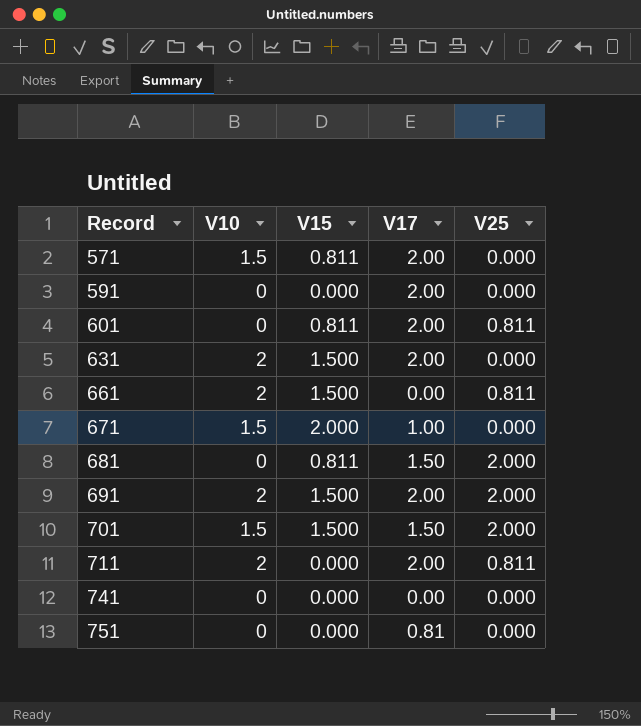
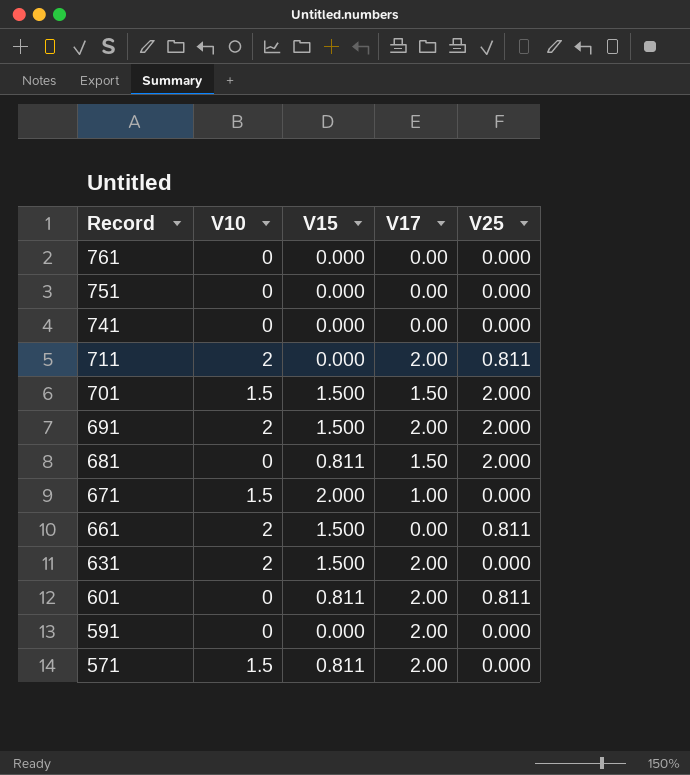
row order: Record ascending -> Record descending
row 761: none -> 0 | 0.000 | 0.00 | 0.000
751 | V17: 0.81 -> 0.00

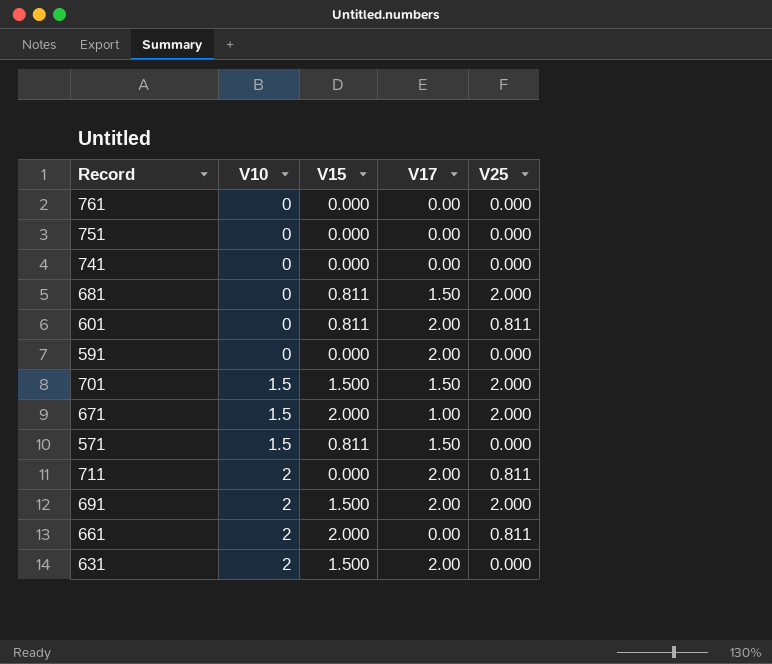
row order: Record descending -> V10 ascending
671 | V25: 0.000 -> 2.000
571 | V17: 2.00 -> 1.50
661 | V15: 1.500 -> 2.000

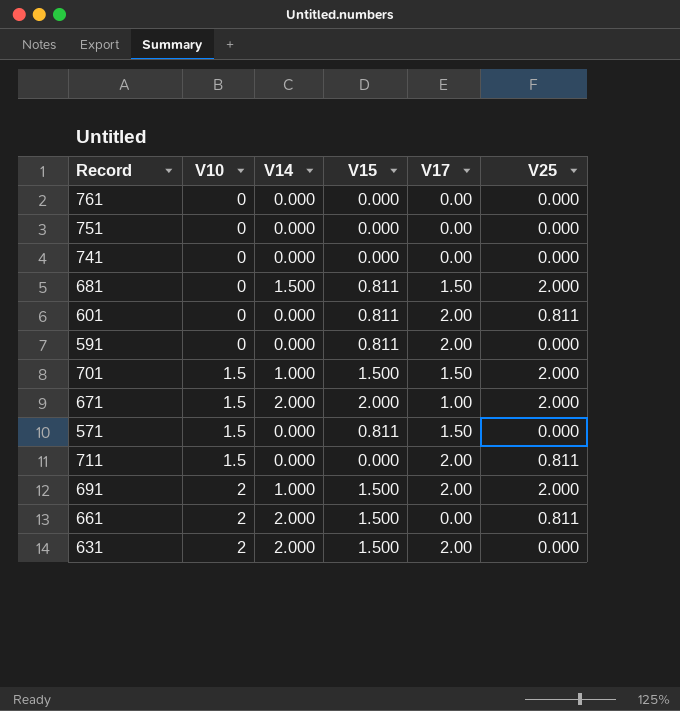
column V14 | position: none -> 3
591 | V15: 0.000 -> 0.811
711 | V10: 2 -> 1.5
661 | V15: 2.000 -> 1.500

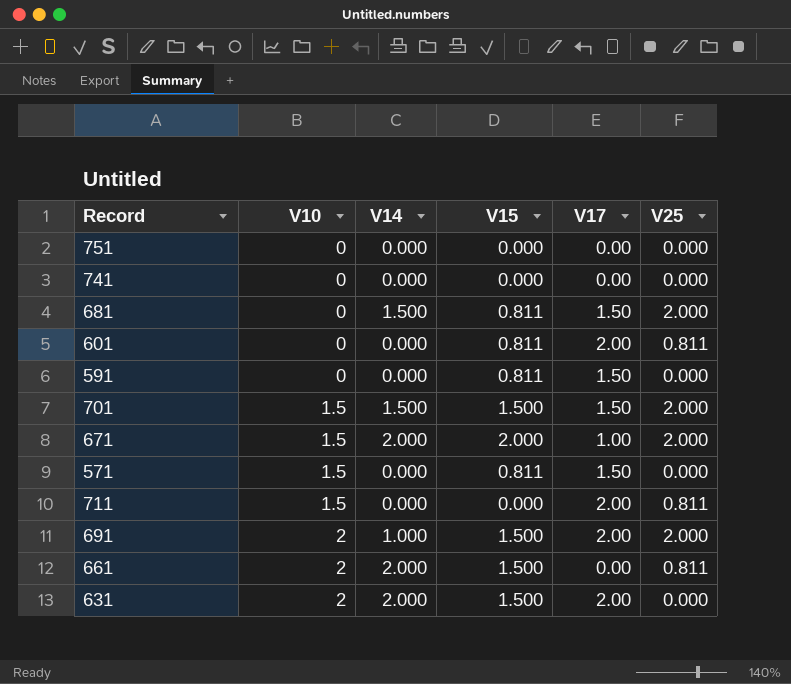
row 761: 0 | 0.000 | 0.000 | 0.00 | 0.000 -> none
591 | V17: 2.00 -> 1.50
701 | V14: 1.000 -> 1.500

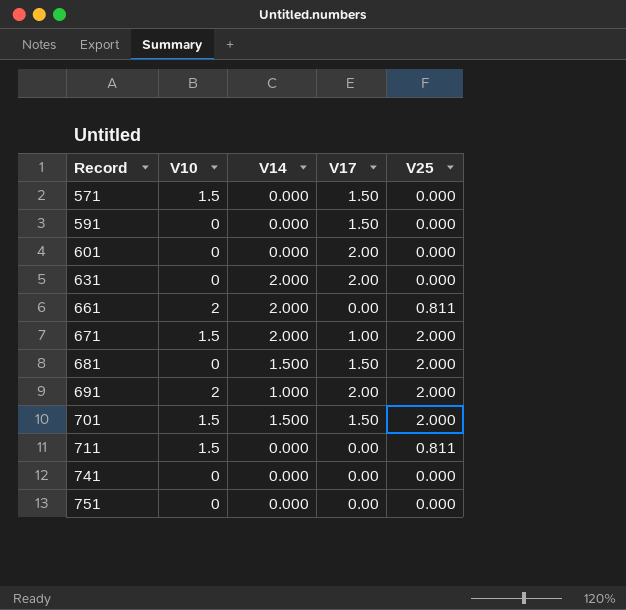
row order: V10 ascending -> Record ascending
column V15 | position: 4 -> none
601 | V25: 0.811 -> 0.000
631 | V10: 2 -> 0
711 | V17: 2.00 -> 0.00

